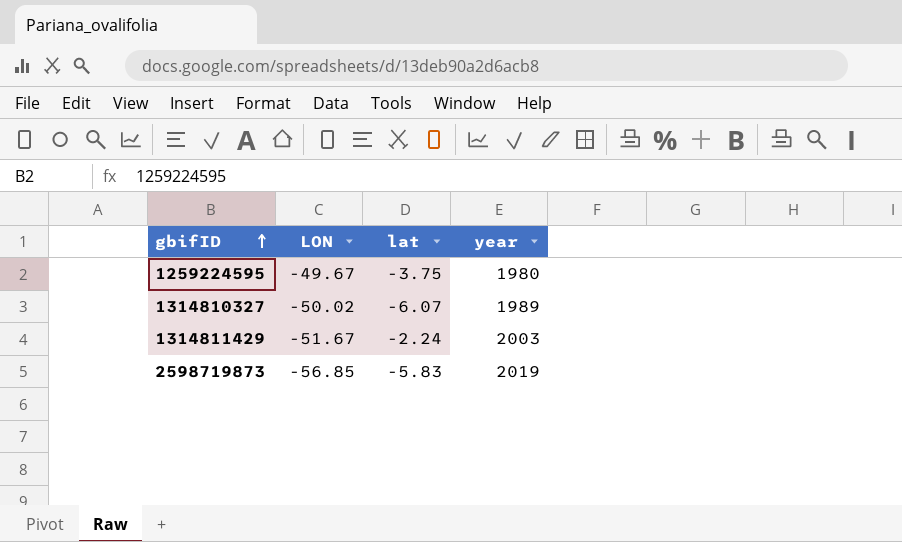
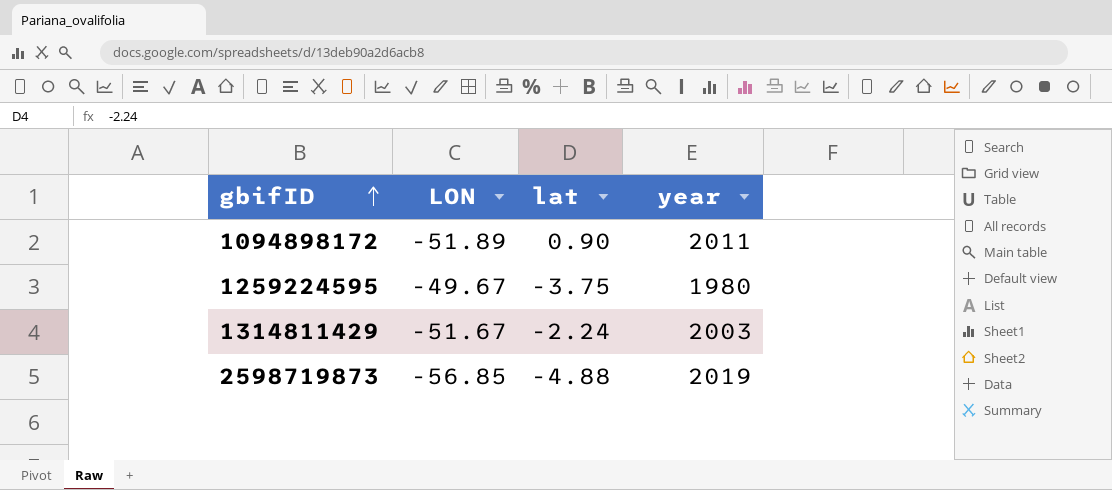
row 1314810327: -50.02 | -6.07 | 1989 -> none
row 1094898172: none -> -51.89 | 0.90 | 2011
2598719873 | lat: -5.83 -> -4.88

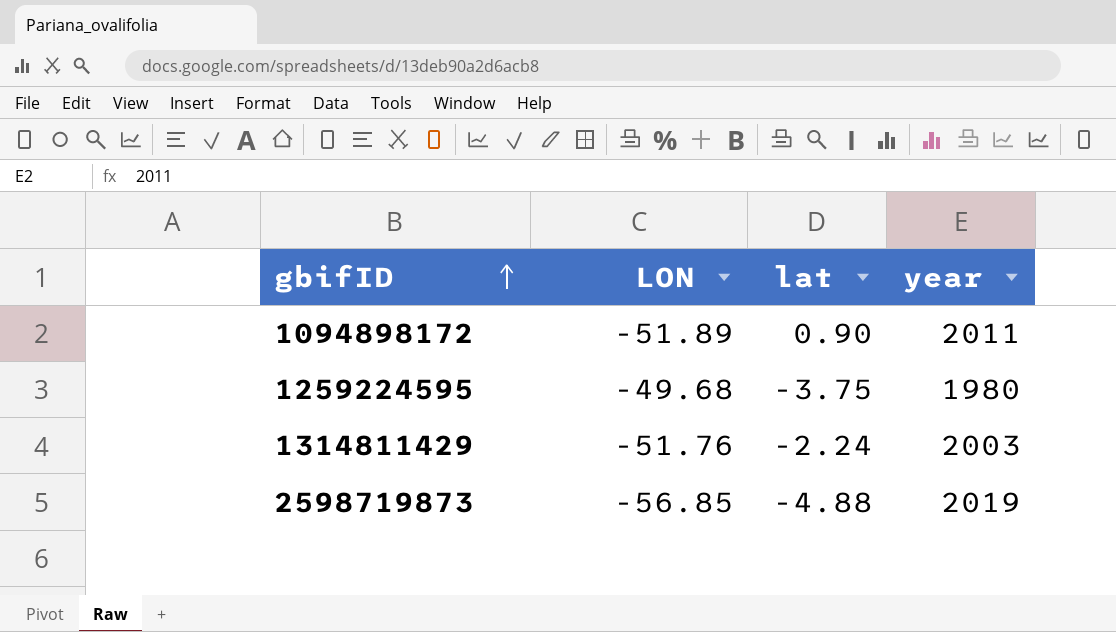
1259224595 | LON: -49.67 -> -49.68
1314811429 | LON: -51.67 -> -51.76

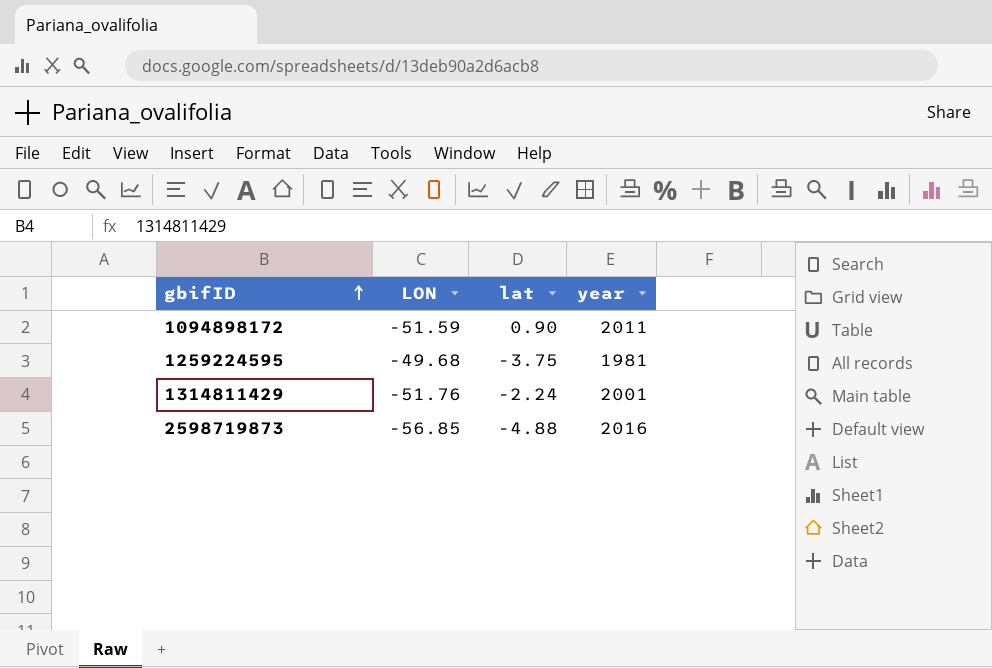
1094898172 | LON: -51.89 -> -51.59
1259224595 | year: 1980 -> 1981
1314811429 | year: 2003 -> 2001
2598719873 | year: 2019 -> 2016

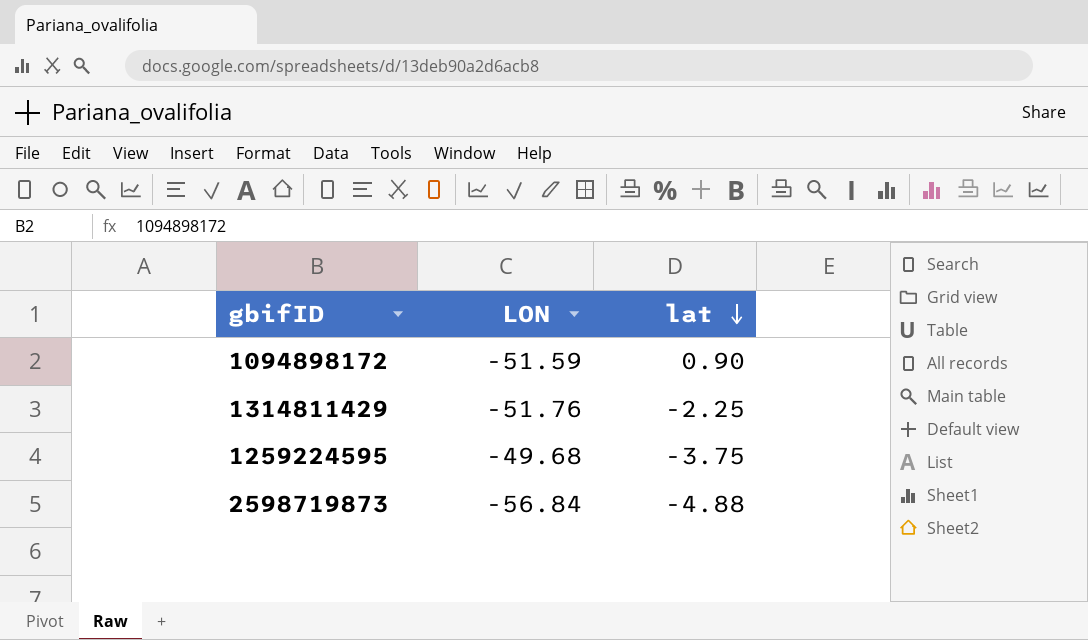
row order: gbifID ascending -> lat descending
column year | position: 4 -> none
1314811429 | lat: -2.24 -> -2.25
2598719873 | LON: -56.85 -> -56.84

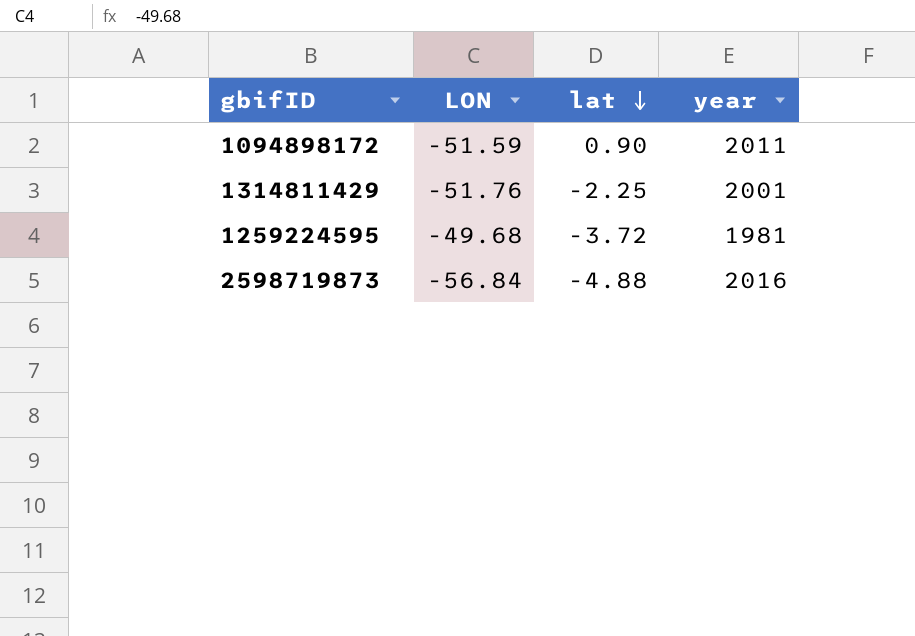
column year | position: none -> 4
1259224595 | lat: -3.75 -> -3.72

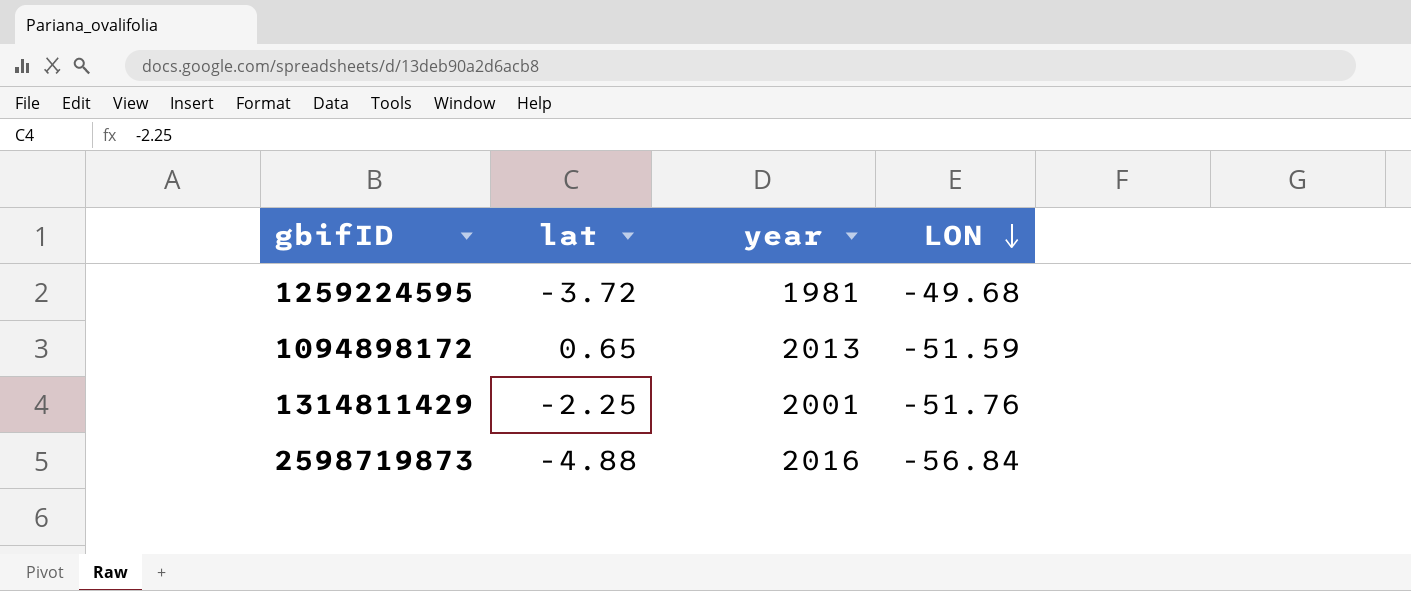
row order: lat descending -> LON descending
column LON | position: 2 -> 4
1094898172 | lat: 0.90 -> 0.65
1094898172 | year: 2011 -> 2013

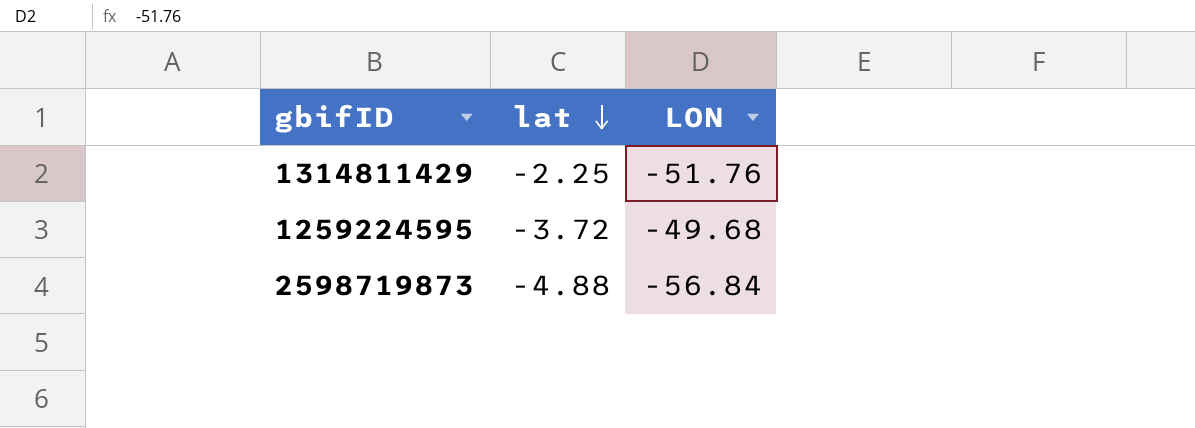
row order: LON descending -> lat descending
column year | position: 3 -> none
row 1094898172: 0.65 | 2013 | -51.59 -> none

